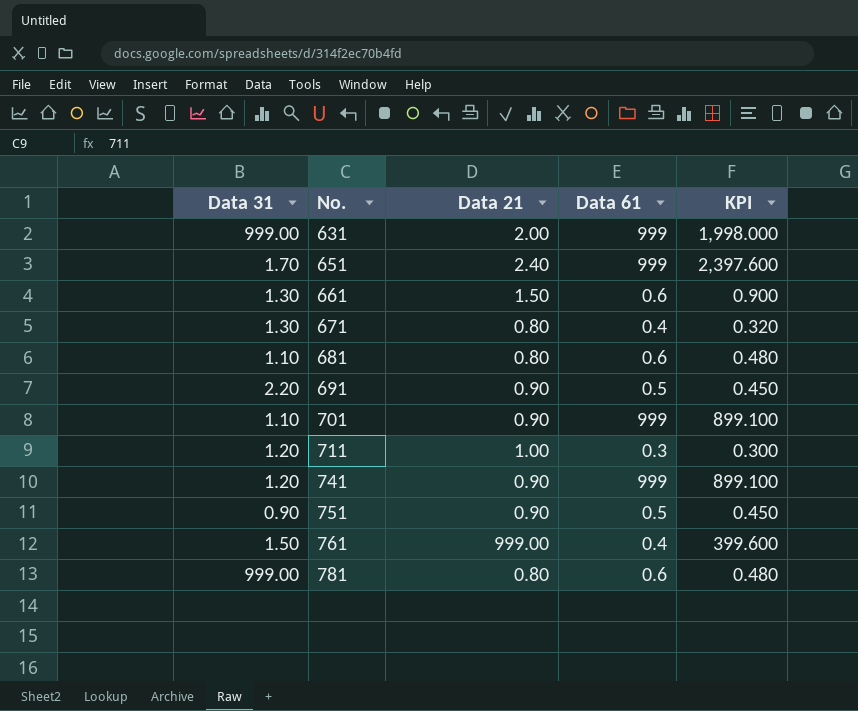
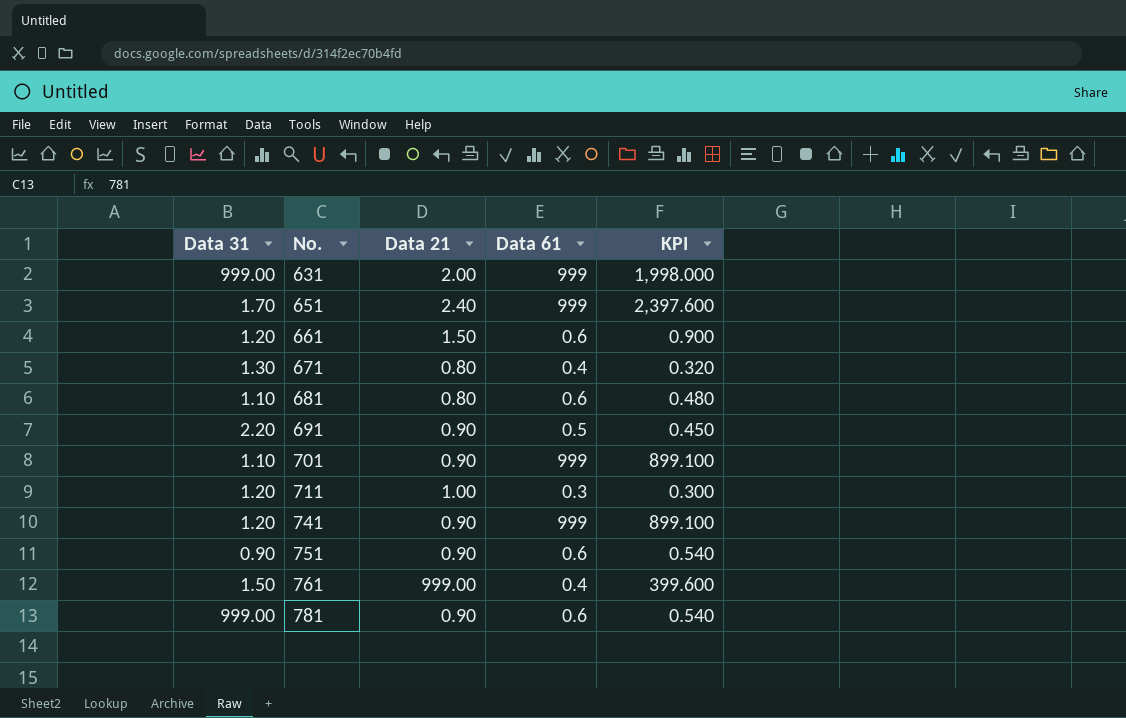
661 | Data 31: 1.30 -> 1.20
751 | Data 61: 0.5 -> 0.6
751 | KPI: 0.450 -> 0.540
781 | Data 21: 0.80 -> 0.90
781 | KPI: 0.480 -> 0.540

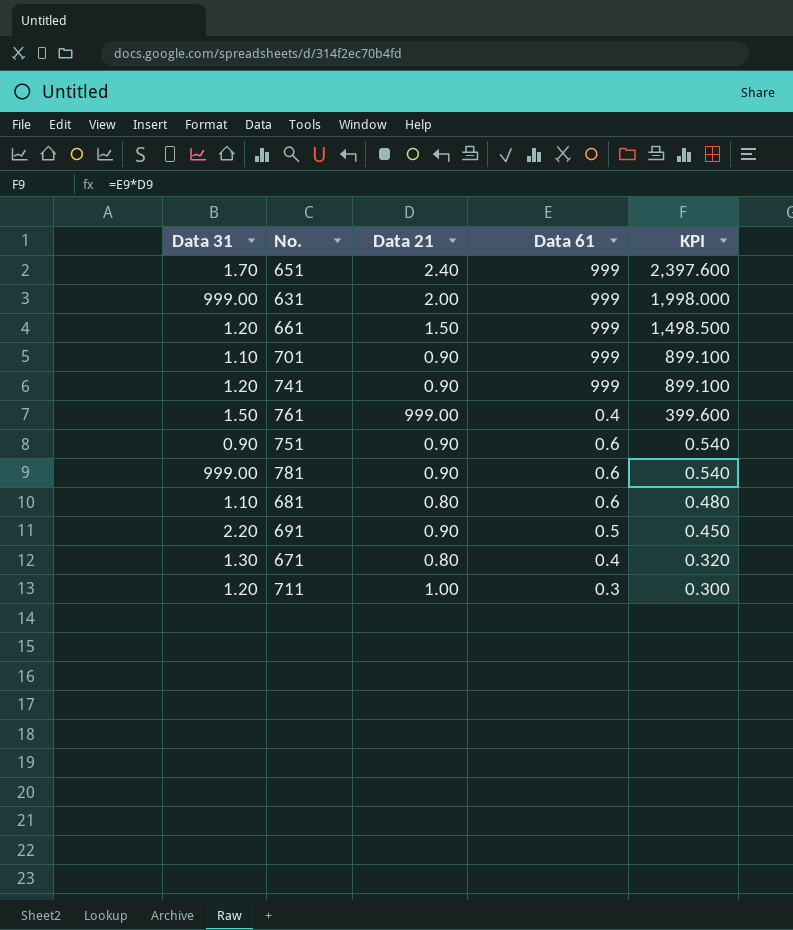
row order: No. ascending -> KPI descending
661 | Data 61: 0.6 -> 999
661 | KPI: 0.900 -> 1,498.500

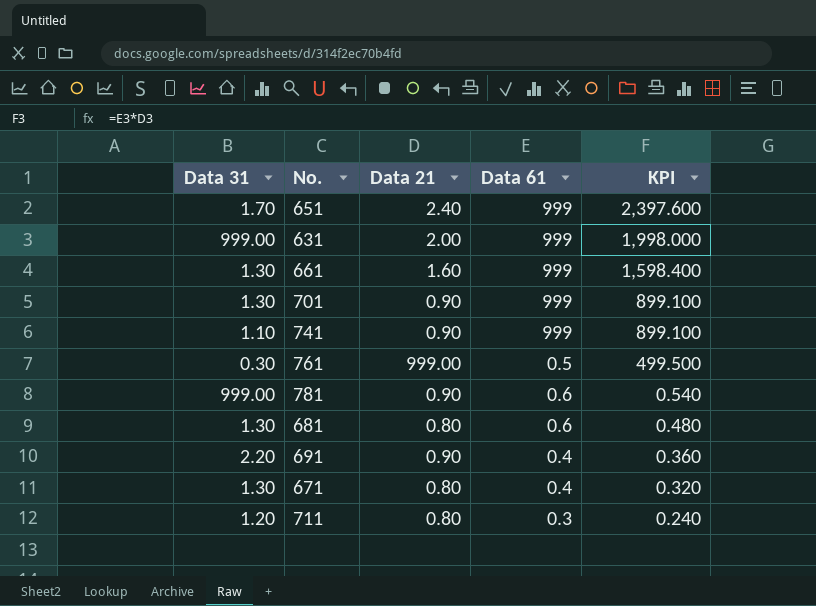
row 751: 0.90 | 0.90 | 0.6 | 0.540 -> none
661 | Data 31: 1.20 -> 1.30
661 | Data 21: 1.50 -> 1.60
661 | KPI: 1,498.500 -> 1,598.400
701 | Data 31: 1.10 -> 1.30
741 | Data 31: 1.20 -> 1.10
761 | Data 31: 1.50 -> 0.30
761 | Data 61: 0.4 -> 0.5
761 | KPI: 399.600 -> 499.500
681 | Data 31: 1.10 -> 1.30
691 | Data 61: 0.5 -> 0.4
691 | KPI: 0.450 -> 0.360
711 | Data 21: 1.00 -> 0.80
711 | KPI: 0.300 -> 0.240

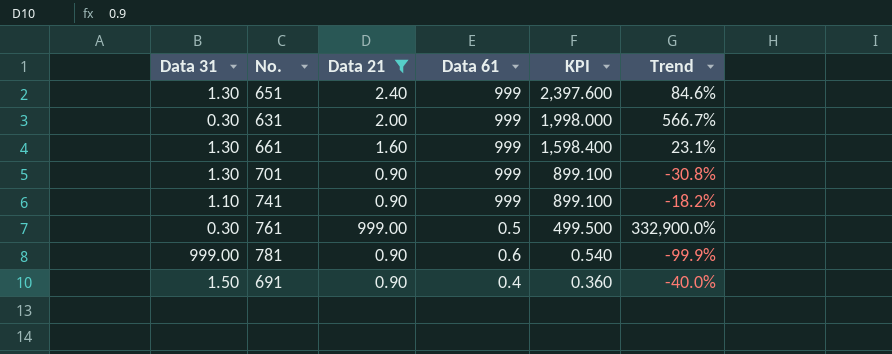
filter: none -> Data 21 != 0.80
column Trend | formula: none -> ([Data 21] - [Data 31]) / [Data 31]
651 | Data 31: 1.70 -> 1.30
631 | Data 31: 999.00 -> 0.30
691 | Data 31: 2.20 -> 1.50

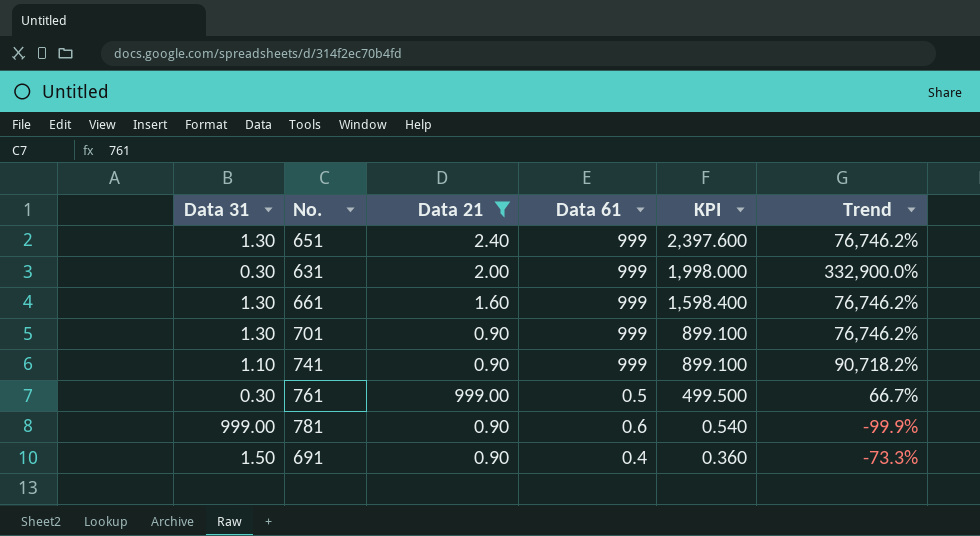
column Trend | formula: ([Data 21] - [Data 31]) / [Data 31] -> ([Data 61] - [Data 31]) / [Data 31]

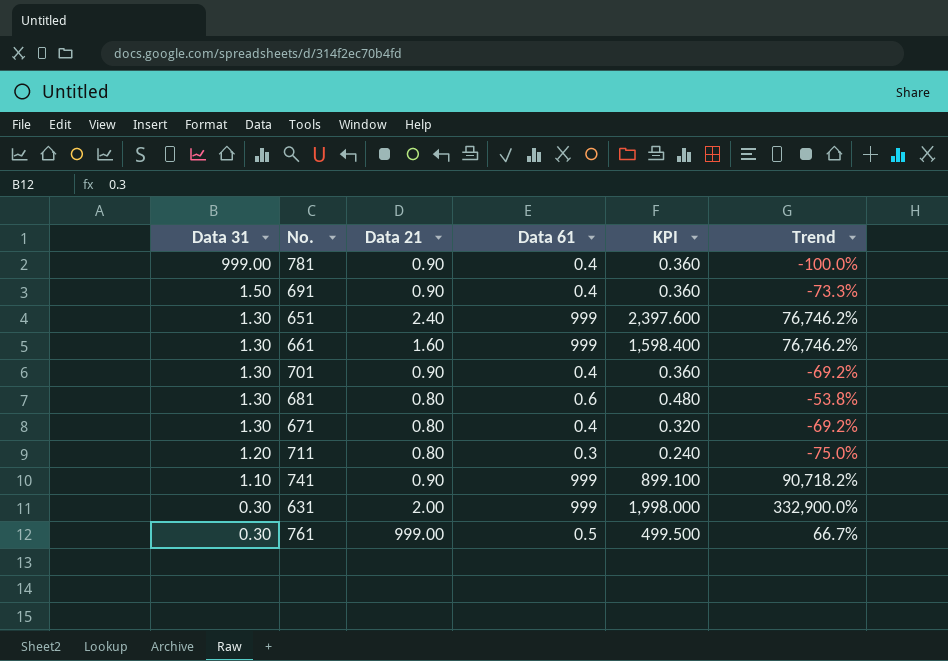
filter: Data 21 != 0.80 -> none
row order: KPI descending -> Data 31 descending
781 | Data 61: 0.6 -> 0.4
781 | KPI: 0.540 -> 0.360
781 | Trend: -99.9% -> -100.0%
701 | Data 61: 999 -> 0.4
701 | KPI: 899.100 -> 0.360
701 | Trend: 76,746.2% -> -69.2%

